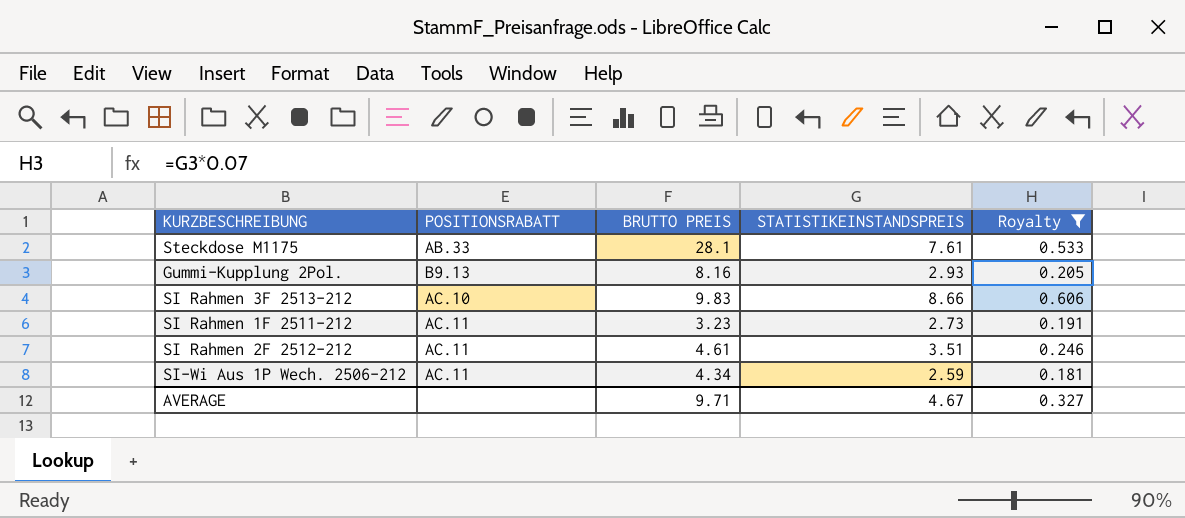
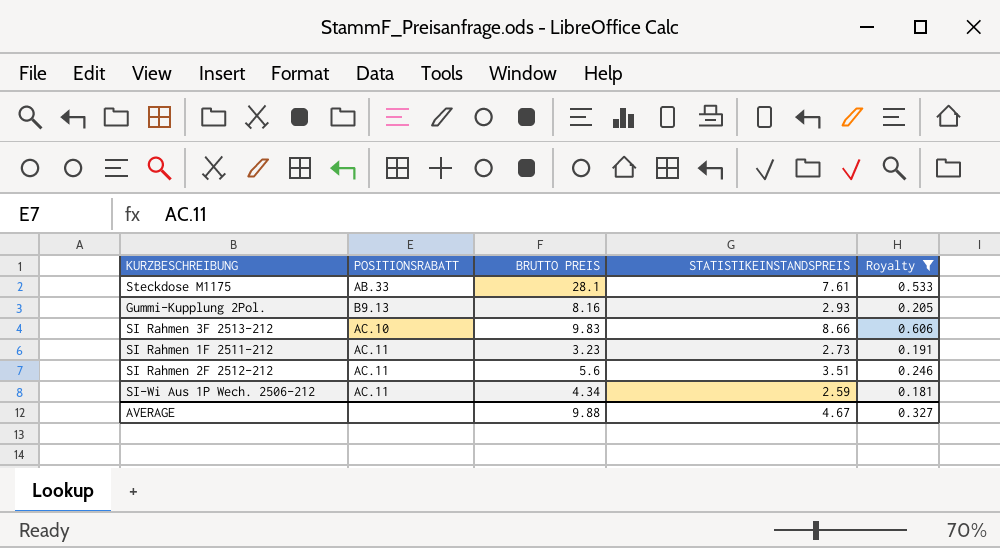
SI Rahmen 2F 2512-212 | BRUTTO PREIS: 4.61 -> 5.6
AVERAGE | BRUTTO PREIS: 9.71 -> 9.88

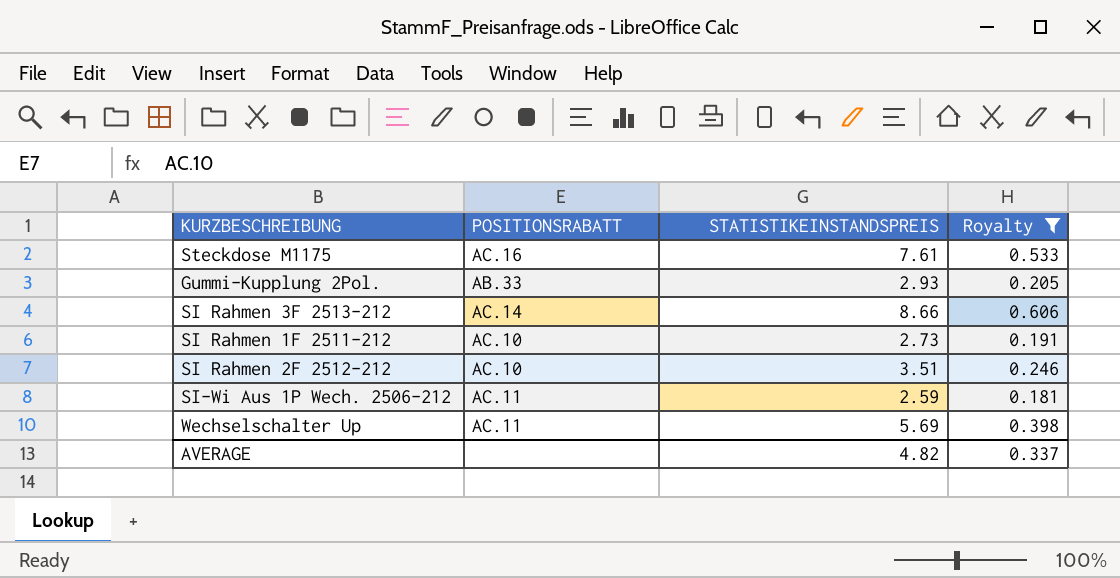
column BRUTTO PREIS | position: 3 -> none
Steckdose M1175 | POSITIONSRABATT: AB.33 -> AC.16
Gummi-Kupplung 2Pol. | POSITIONSRABATT: B9.13 -> AB.33
SI Rahmen 3F 2513-212 | POSITIONSRABATT: AC.10 -> AC.14
SI Rahmen 1F 2511-212 | POSITIONSRABATT: AC.11 -> AC.10
SI Rahmen 2F 2512-212 | POSITIONSRABATT: AC.11 -> AC.10
row Wechselschalter Up: none -> AC.11 | 5.69 | 0.398
AVERAGE | STATISTIKEINSTANDSPREIS: 4.67 -> 4.82
AVERAGE | Royalty: 0.327 -> 0.337

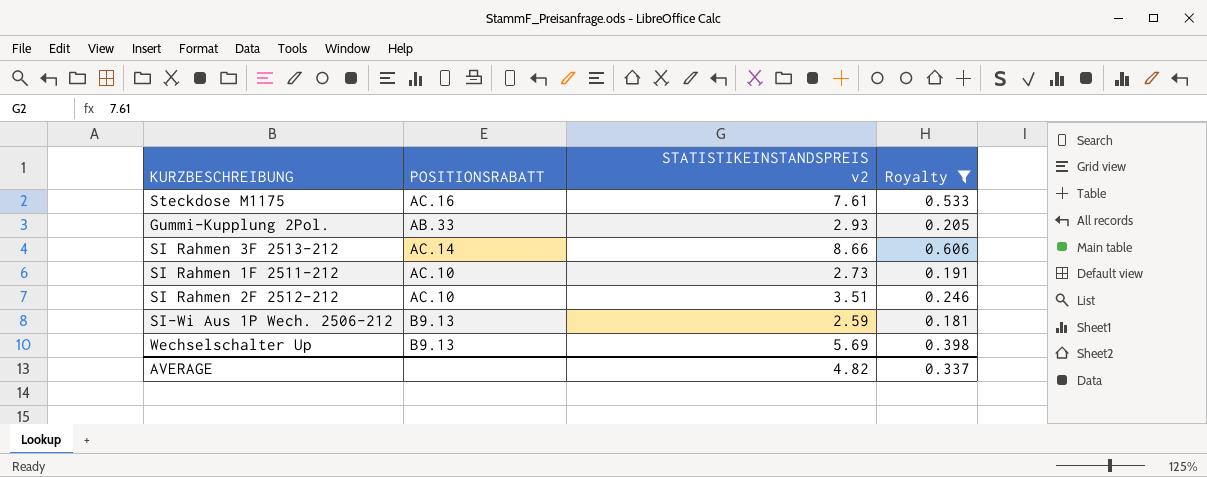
column name: STATISTIKEINSTANDSPREIS -> STATISTIKEINSTANDSPREIS v2
SI-Wi Aus 1P Wech. 2506-212 | POSITIONSRABATT: AC.11 -> B9.13
Wechselschalter Up | POSITIONSRABATT: AC.11 -> B9.13

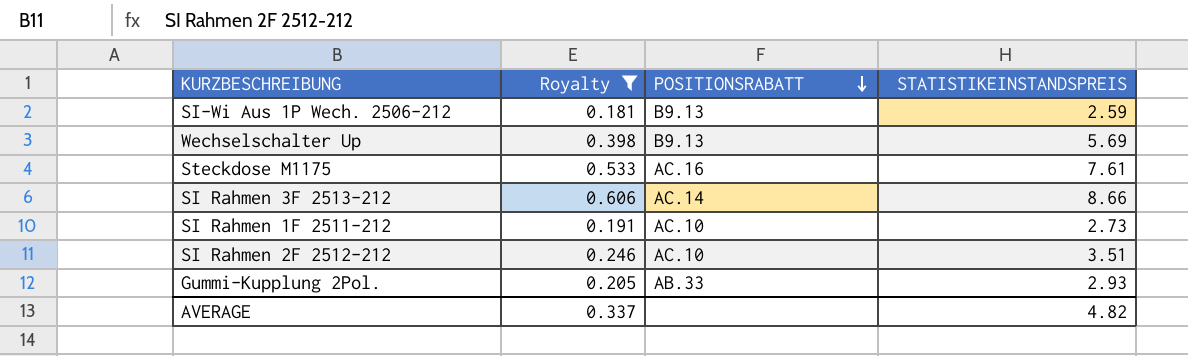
row order: none -> POSITIONSRABATT descending
column Royalty | position: 4 -> 2
column name: STATISTIKEINSTANDSPREIS v2 -> STATISTIKEINSTANDSPREIS

